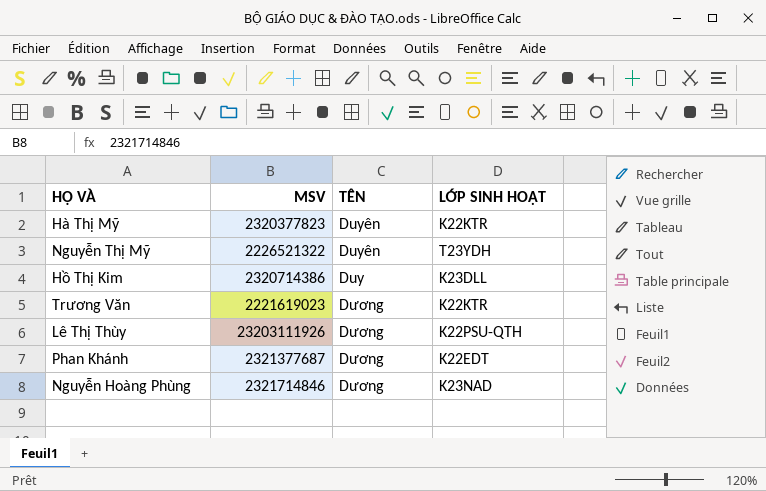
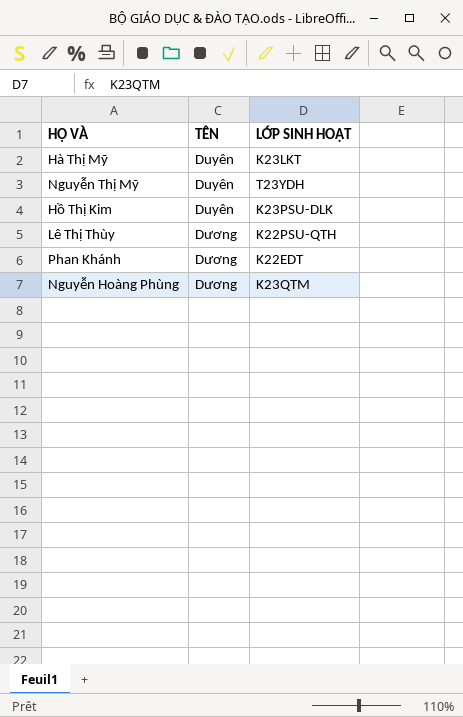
column MSV | position: 2 -> none
row Trương Văn: 2221619023 | Dương | K22KTR -> none
Hà Thị Mỹ | LỚP SINH HOẠT: K22KTR -> K23LKT
Hồ Thị Kim | TÊN: Duy -> Duyên
Hồ Thị Kim | LỚP SINH HOẠT: K23DLL -> K23PSU-DLK
Nguyễn Hoàng Phùng | LỚP SINH HOẠT: K23NAD -> K23QTM

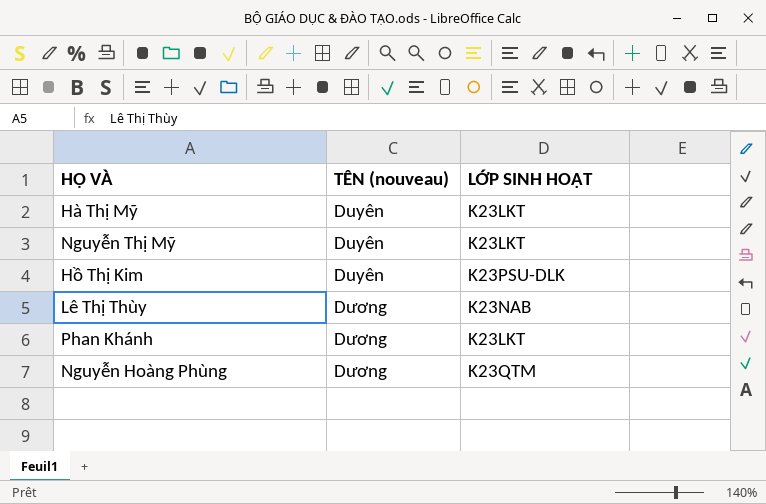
column name: TÊN -> TÊN (nouveau)
Nguyễn Thị Mỹ | LỚP SINH HOẠT: T23YDH -> K23LKT
Lê Thị Thùy | LỚP SINH HOẠT: K22PSU-QTH -> K23NAB
Phan Khánh | LỚP SINH HOẠT: K22EDT -> K23LKT

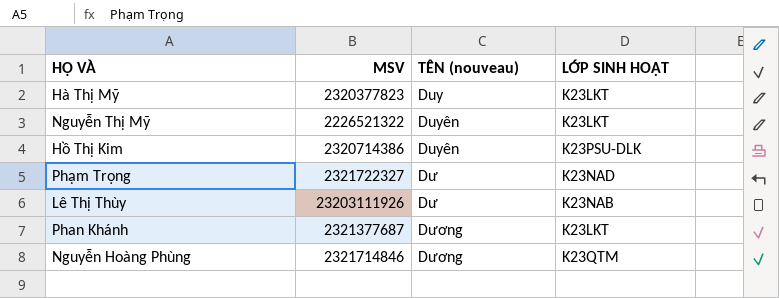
column MSV | position: none -> 2
Hà Thị Mỹ | TÊN (nouveau): Duyên -> Duy
row Phạm Trọng: none -> 2321722327 | Dư | K23NAD
Lê Thị Thùy | TÊN (nouveau): Dương -> Dư

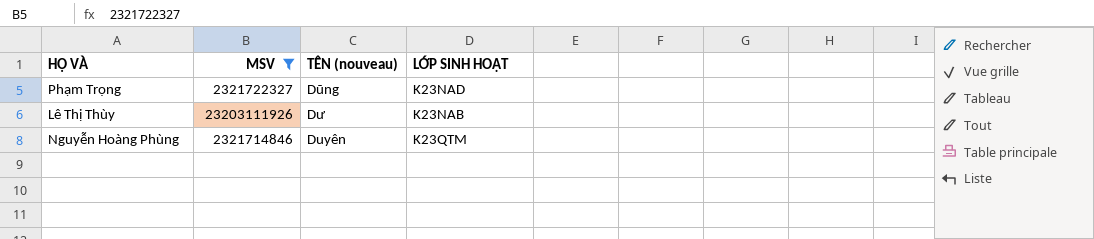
filter: none -> MSV >= 2321714846
Phạm Trọng | TÊN (nouveau): Dư -> Dũng
Nguyễn Hoàng Phùng | TÊN (nouveau): Dương -> Duyên

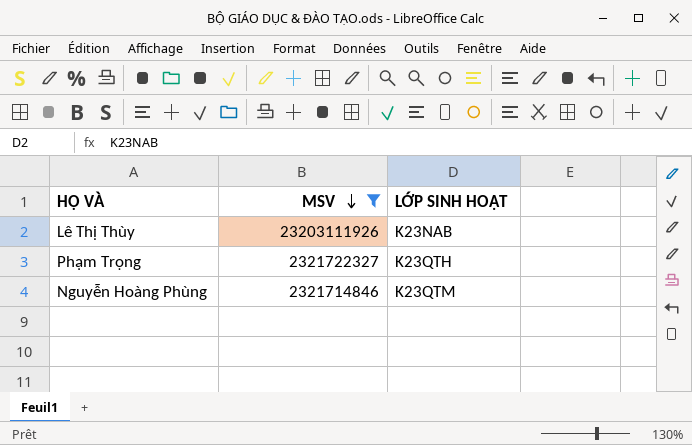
row order: none -> MSV descending
column TÊN (nouveau) | position: 3 -> none
Phạm Trọng | LỚP SINH HOẠT: K23NAD -> K23QTH

